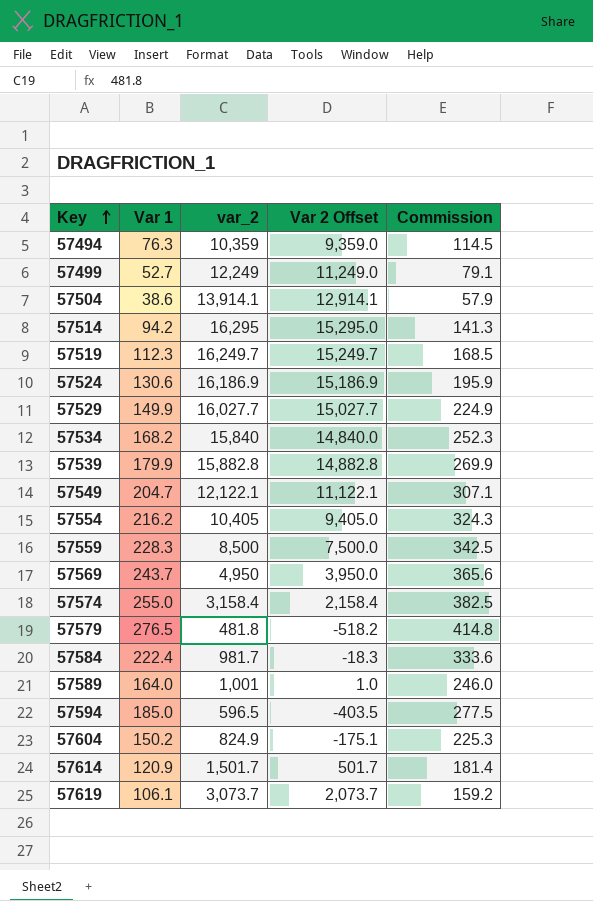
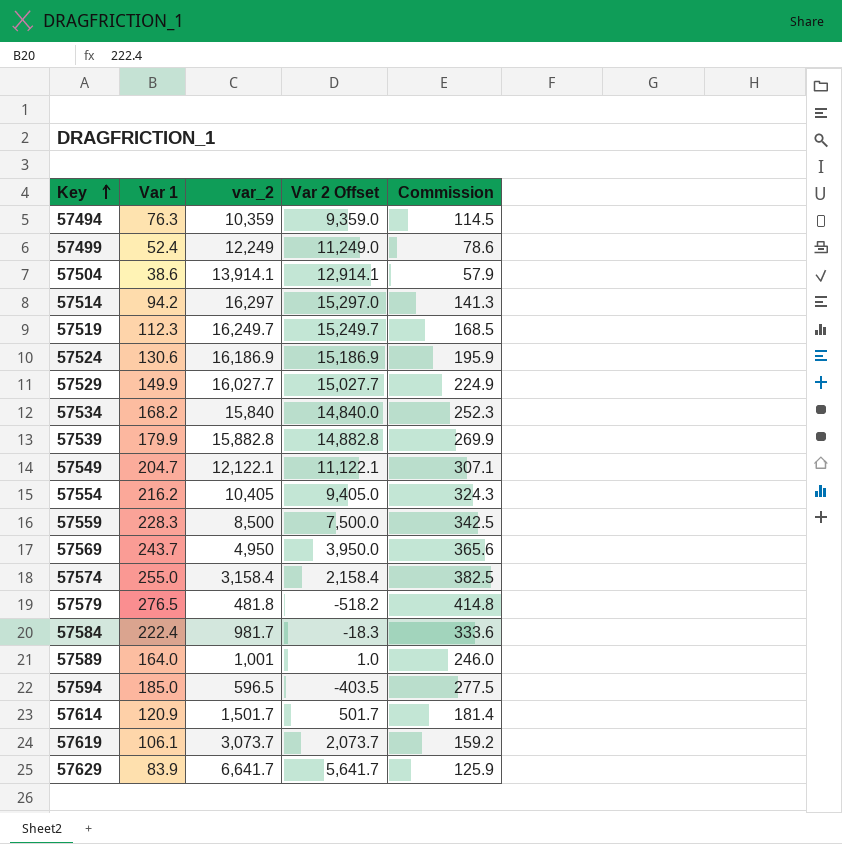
row 57604: 150.2 | 824.9 | -175.1 | 225.3 -> none
57499 | Var 1: 52.7 -> 52.4
57499 | Commission: 79.1 -> 78.6
57514 | var_2: 16,295 -> 16,297
57514 | Var 2 Offset: 15,295.0 -> 15,297.0
row 57629: none -> 83.9 | 6,641.7 | 5,641.7 | 125.9

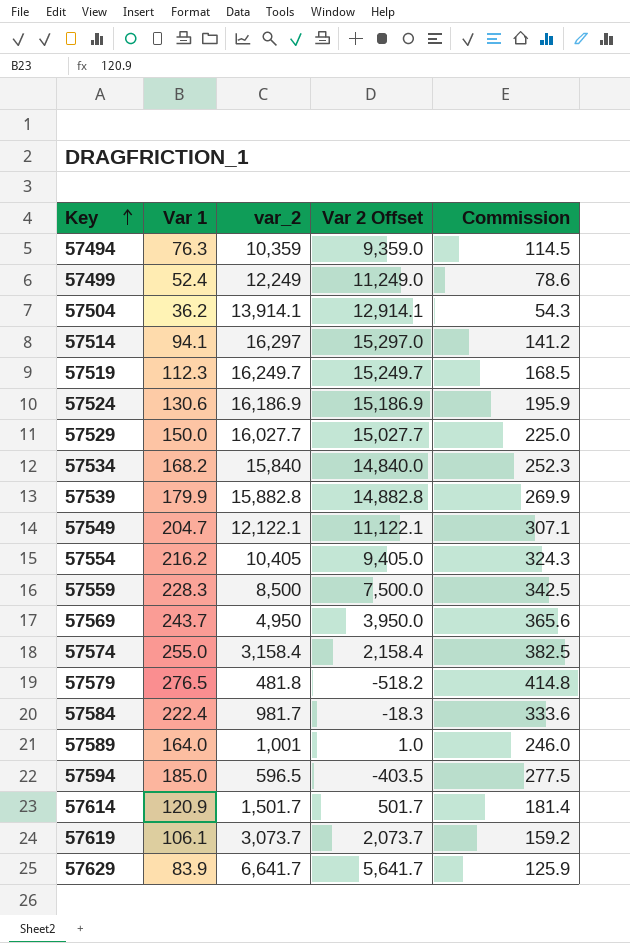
57504 | Var 1: 38.6 -> 36.2
57504 | Commission: 57.9 -> 54.3
57514 | Var 1: 94.2 -> 94.1
57514 | Commission: 141.3 -> 141.2
57529 | Var 1: 149.9 -> 150.0
57529 | Commission: 224.9 -> 225.0

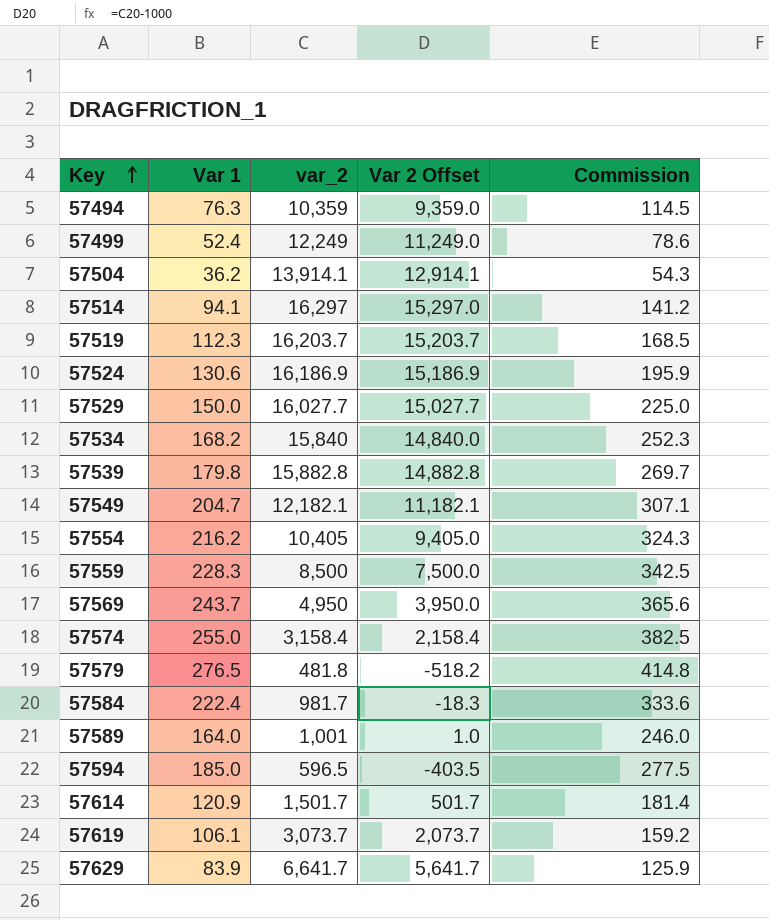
57519 | var_2: 16,249.7 -> 16,203.7
57519 | Var 2 Offset: 15,249.7 -> 15,203.7
57539 | Var 1: 179.9 -> 179.8
57539 | Commission: 269.9 -> 269.7
57549 | var_2: 12,122.1 -> 12,182.1
57549 | Var 2 Offset: 11,122.1 -> 11,182.1

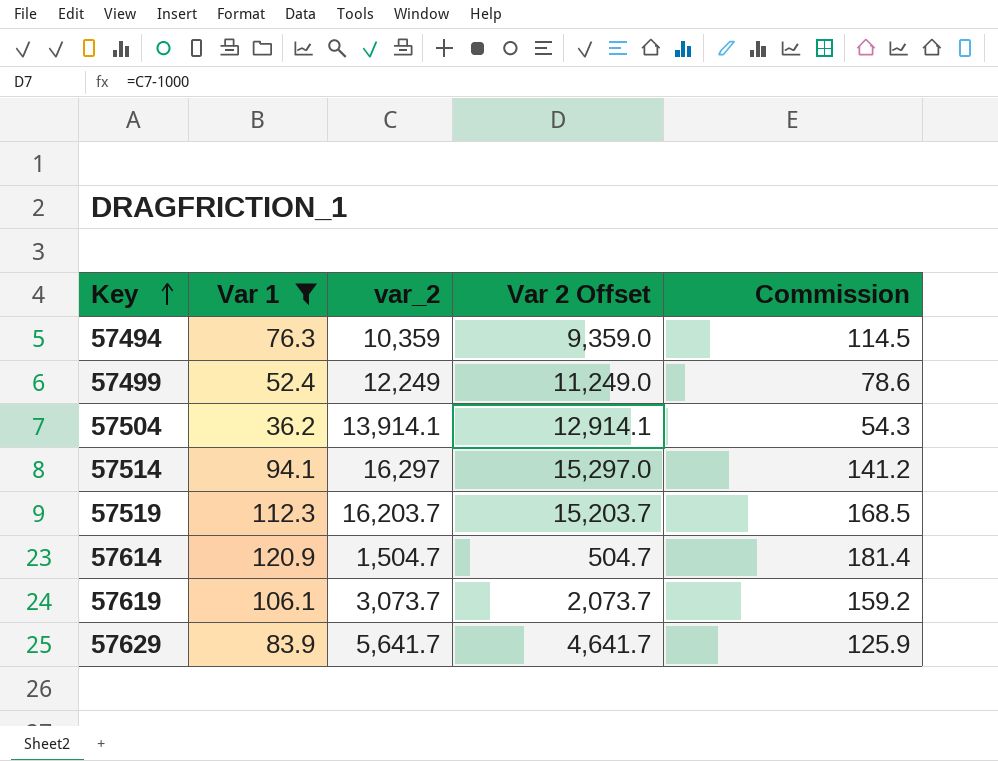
filter: none -> Var 1 <= 120.9
57614 | var_2: 1,501.7 -> 1,504.7
57614 | Var 2 Offset: 501.7 -> 504.7
57629 | var_2: 6,641.7 -> 5,641.7
57629 | Var 2 Offset: 5,641.7 -> 4,641.7

